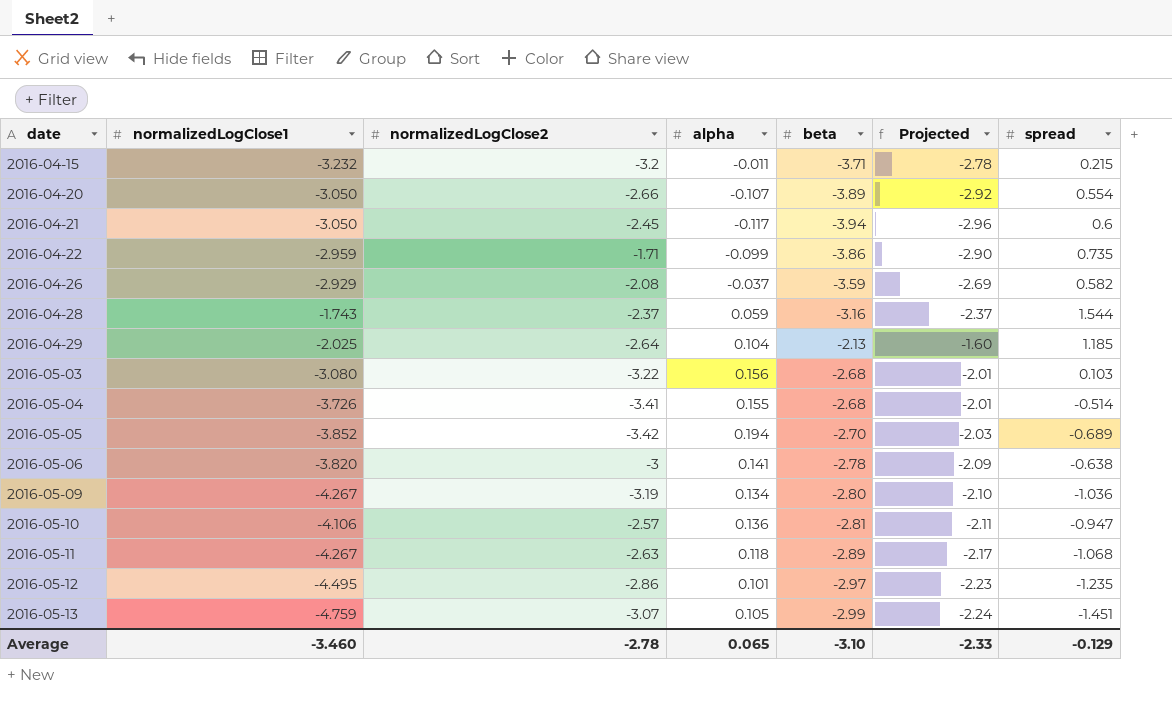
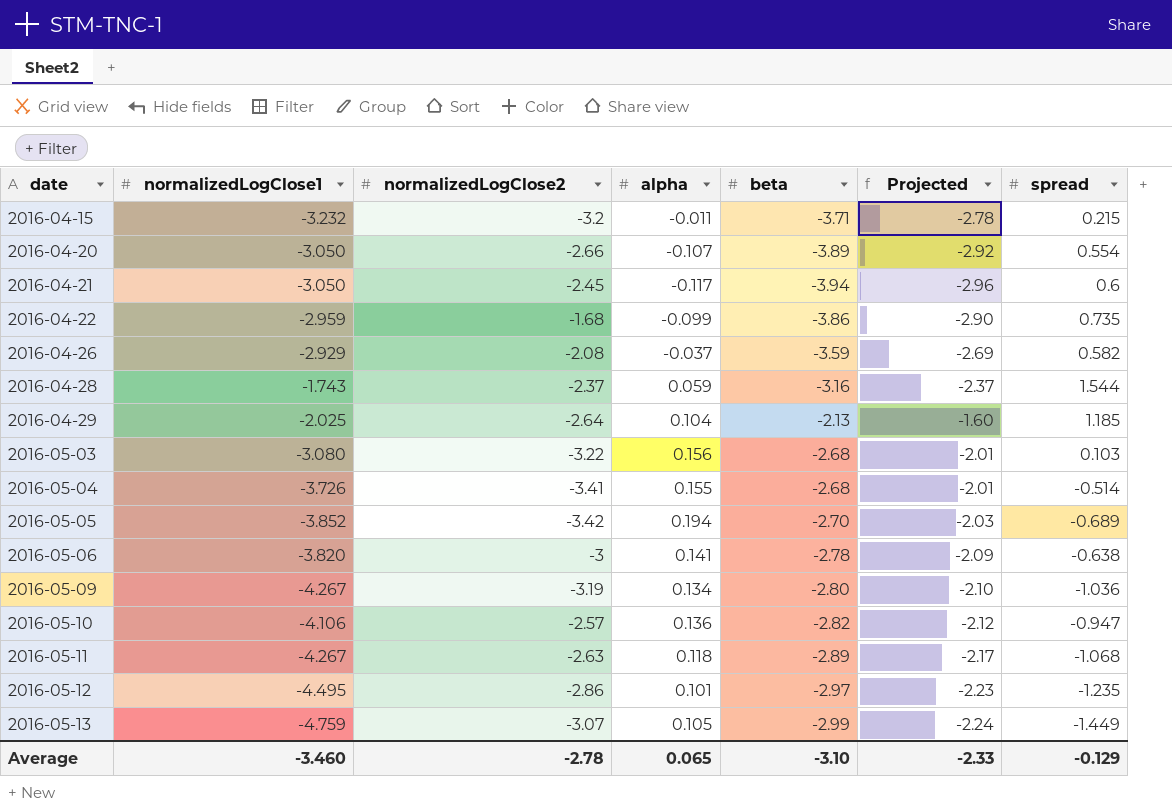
2016-04-22 | normalizedLogClose2: -1.71 -> -1.68
2016-05-10 | beta: -2.81 -> -2.82
2016-05-10 | Projected: -2.11 -> -2.12
2016-05-13 | spread: -1.451 -> -1.449

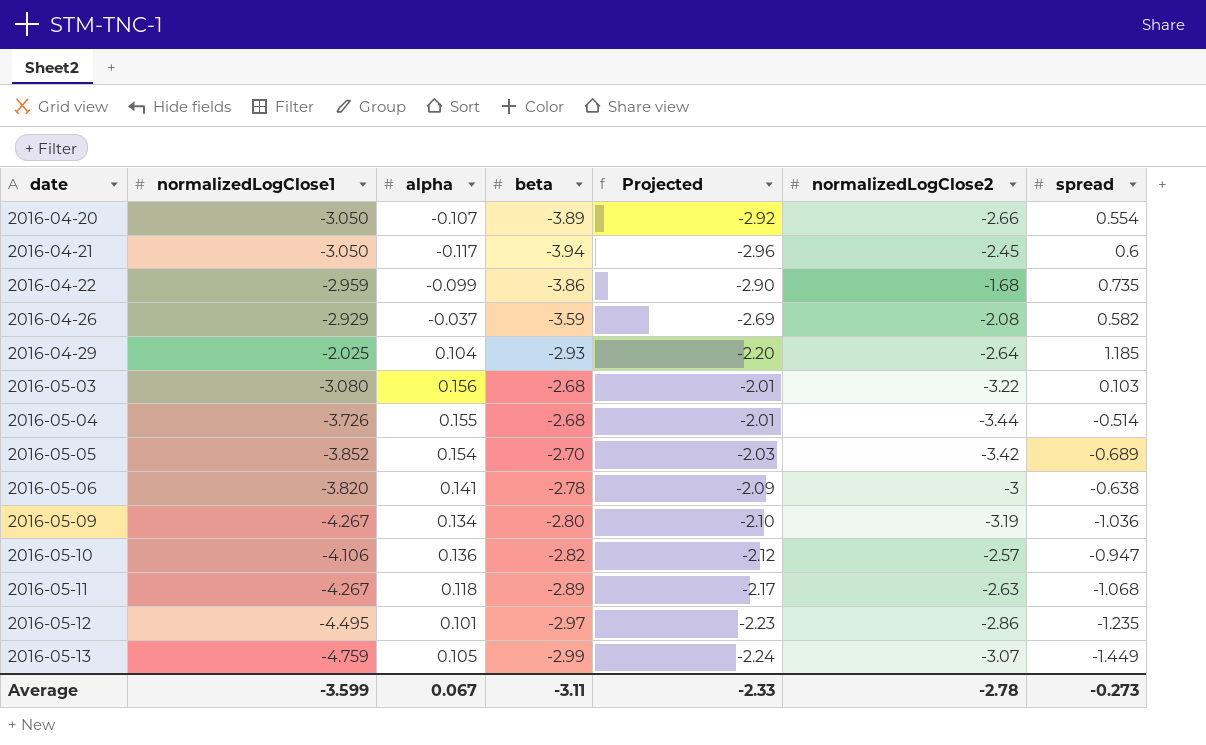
column normalizedLogClose2 | position: 3 -> 6
row 2016-04-15: -3.232 | -3.2 | -0.011 | -3.71 | -2.78 | 0.215 -> none
row 2016-04-28: -1.743 | -2.37 | 0.059 | -3.16 | -2.37 | 1.544 -> none
2016-04-29 | beta: -2.13 -> -2.93
2016-04-29 | Projected: -1.60 -> -2.20
2016-05-04 | normalizedLogClose2: -3.41 -> -3.44
2016-05-05 | alpha: 0.194 -> 0.154
Average | normalizedLogClose1: -3.460 -> -3.599
Average | alpha: 0.065 -> 0.067
Average | beta: -3.10 -> -3.11
Average | spread: -0.129 -> -0.273

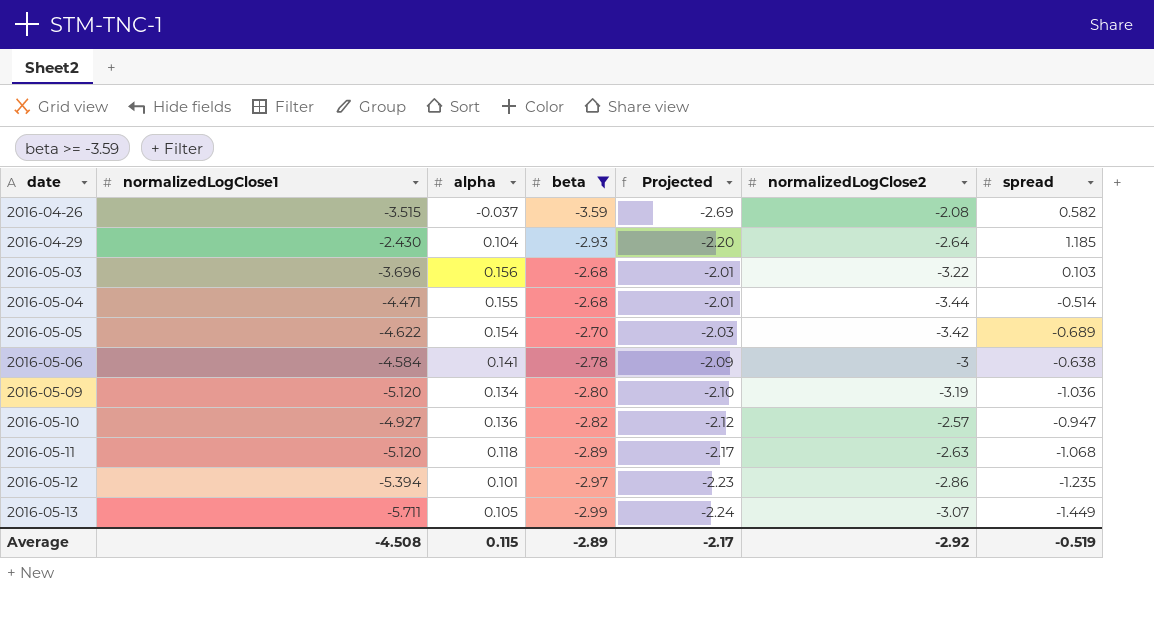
filter: none -> beta >= -3.59
2016-04-26 | normalizedLogClose1: -2.929 -> -3.515
2016-04-29 | normalizedLogClose1: -2.025 -> -2.430
2016-05-03 | normalizedLogClose1: -3.080 -> -3.696
2016-05-04 | normalizedLogClose1: -3.726 -> -4.471
2016-05-05 | normalizedLogClose1: -3.852 -> -4.622
2016-05-06 | normalizedLogClose1: -3.820 -> -4.584
2016-05-09 | normalizedLogClose1: -4.267 -> -5.120
2016-05-10 | normalizedLogClose1: -4.106 -> -4.927
2016-05-11 | normalizedLogClose1: -4.267 -> -5.120
2016-05-12 | normalizedLogClose1: -4.495 -> -5.394
2016-05-13 | normalizedLogClose1: -4.759 -> -5.711
Average | normalizedLogClose1: -3.599 -> -4.508
Average | alpha: 0.067 -> 0.115
Average | beta: -3.11 -> -2.89
Average | Projected: -2.33 -> -2.17
Average | normalizedLogClose2: -2.78 -> -2.92
Average | spread: -0.273 -> -0.519

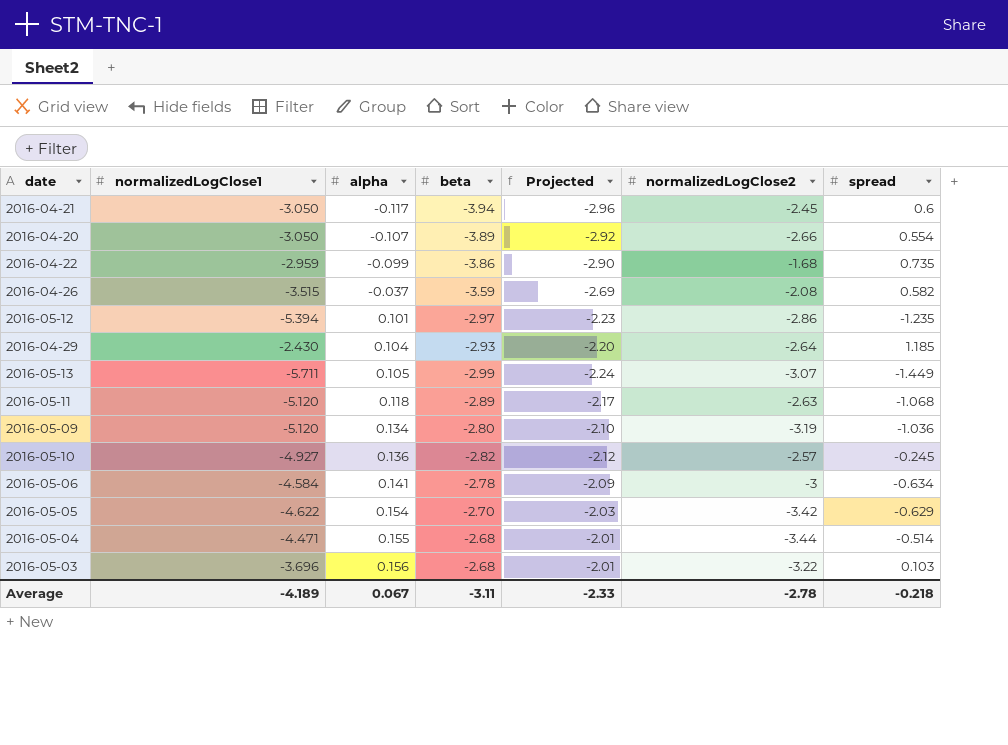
filter: beta >= -3.59 -> none
row order: date ascending -> alpha ascending
2016-05-10 | spread: -0.947 -> -0.245
2016-05-06 | spread: -0.638 -> -0.634
2016-05-05 | spread: -0.689 -> -0.629
Average | normalizedLogClose1: -4.508 -> -4.189
Average | alpha: 0.115 -> 0.067
Average | beta: -2.89 -> -3.11
Average | Projected: -2.17 -> -2.33
Average | normalizedLogClose2: -2.92 -> -2.78
Average | spread: -0.519 -> -0.218

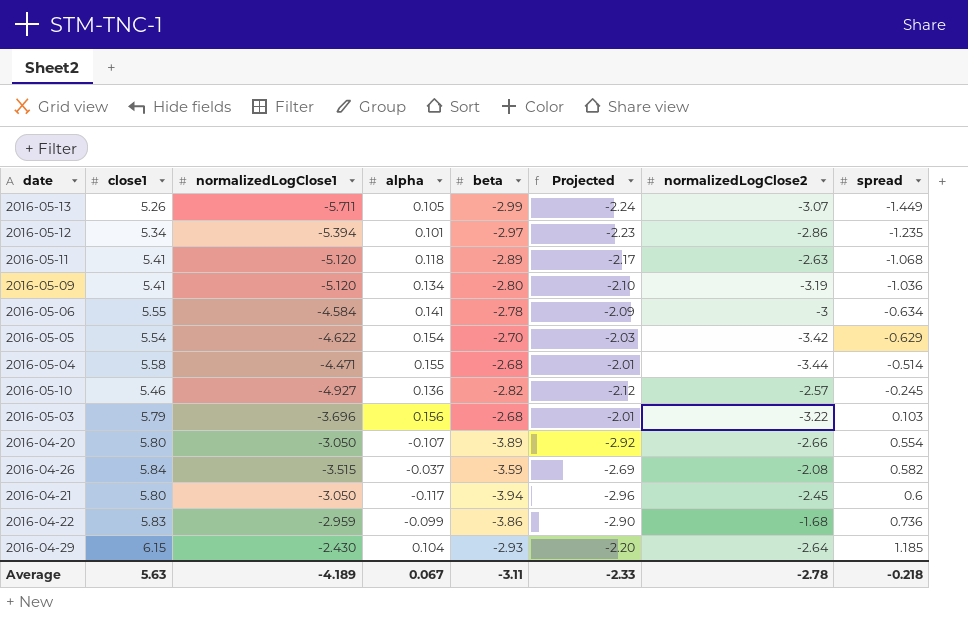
row order: alpha ascending -> spread ascending
column close1 | position: none -> 2
2016-04-22 | spread: 0.735 -> 0.736

